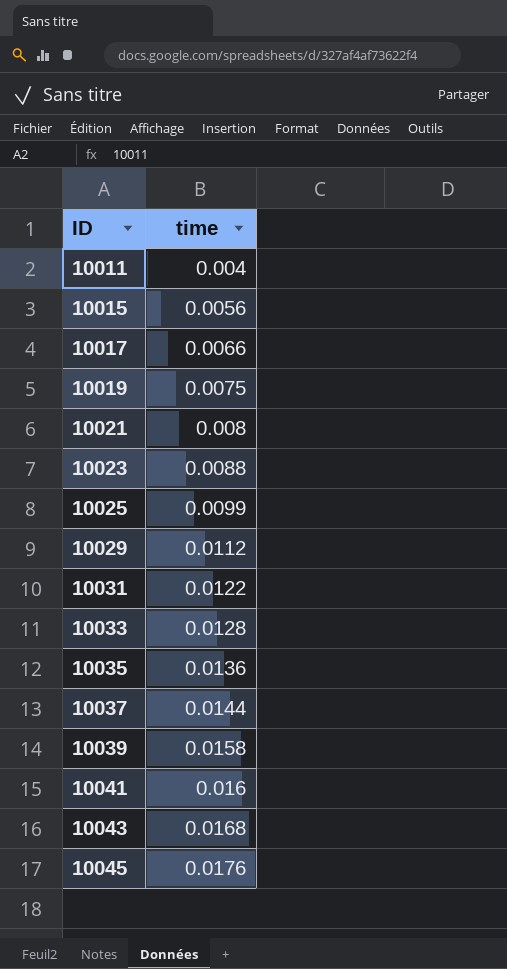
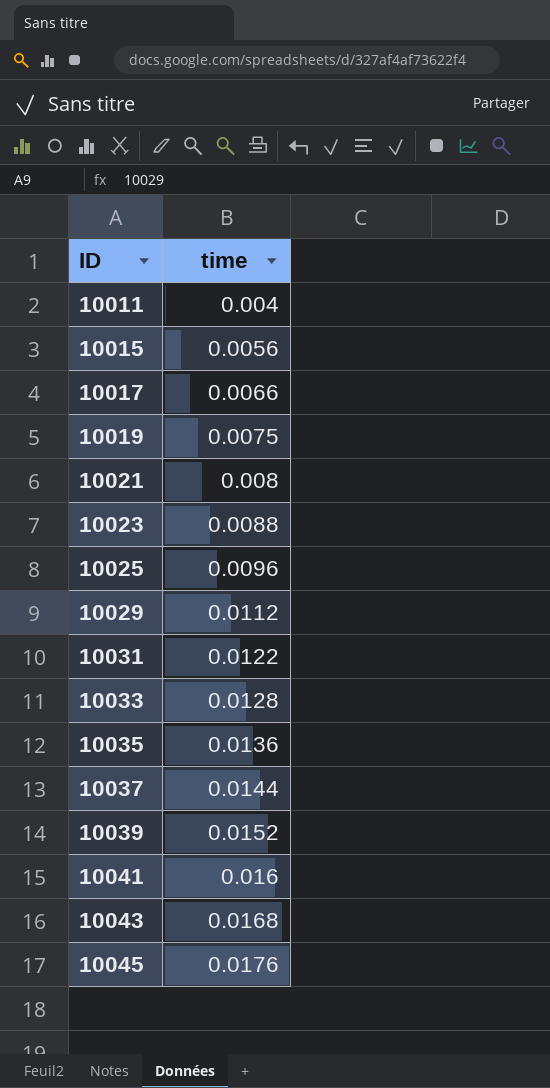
10025 | time: 0.0099 -> 0.0096
10039 | time: 0.0158 -> 0.0152

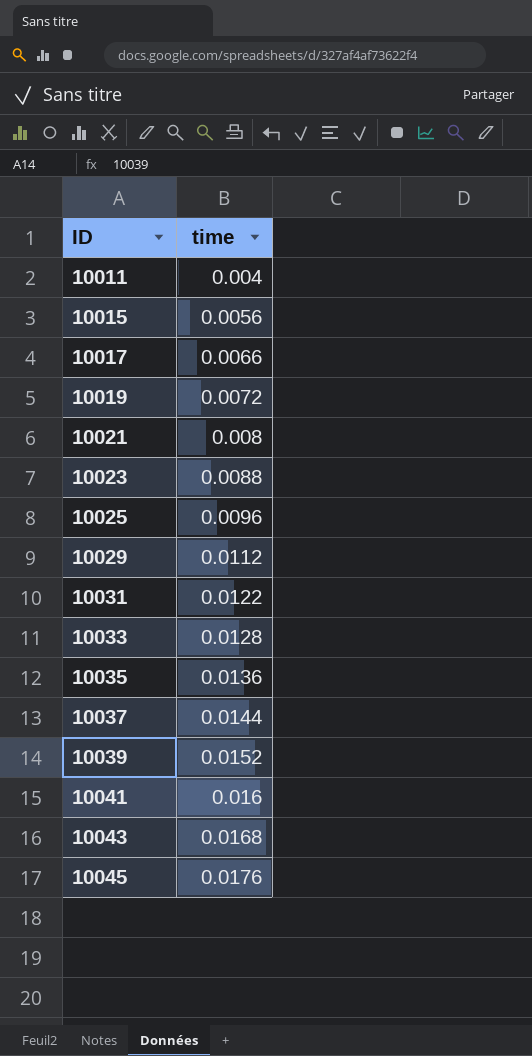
10019 | time: 0.0075 -> 0.0072

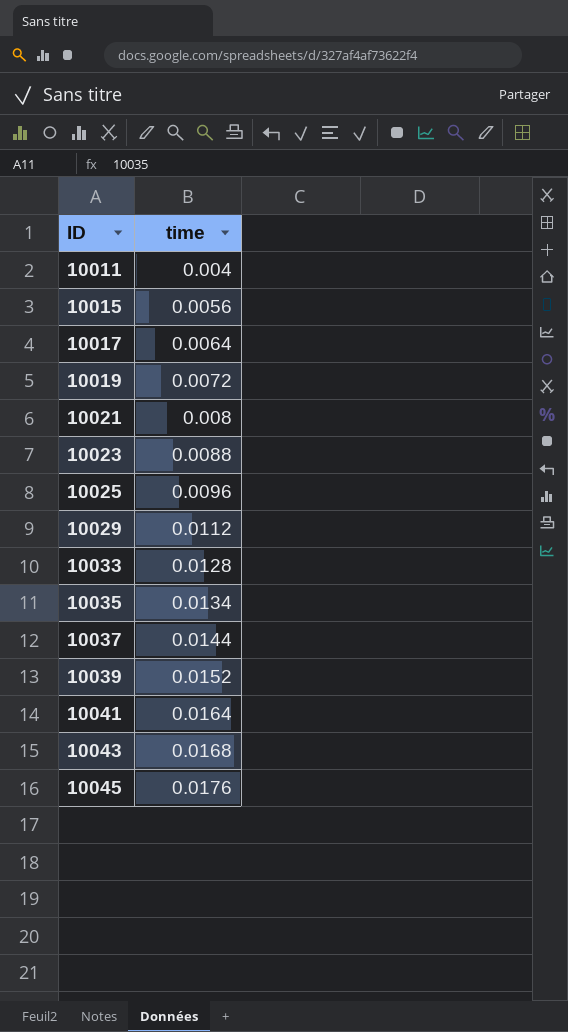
row 10031: 0.0122 -> none
10017 | time: 0.0066 -> 0.0064
10035 | time: 0.0136 -> 0.0134
10041 | time: 0.016 -> 0.0164

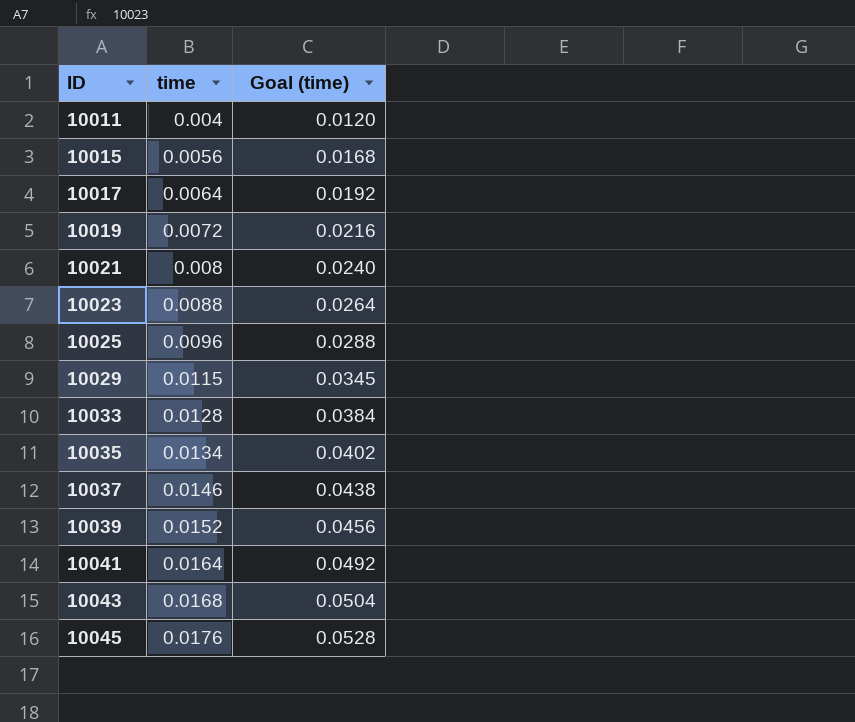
column Goal (time) | formula: none -> [time] * 3
10029 | time: 0.0112 -> 0.0115
10037 | time: 0.0144 -> 0.0146

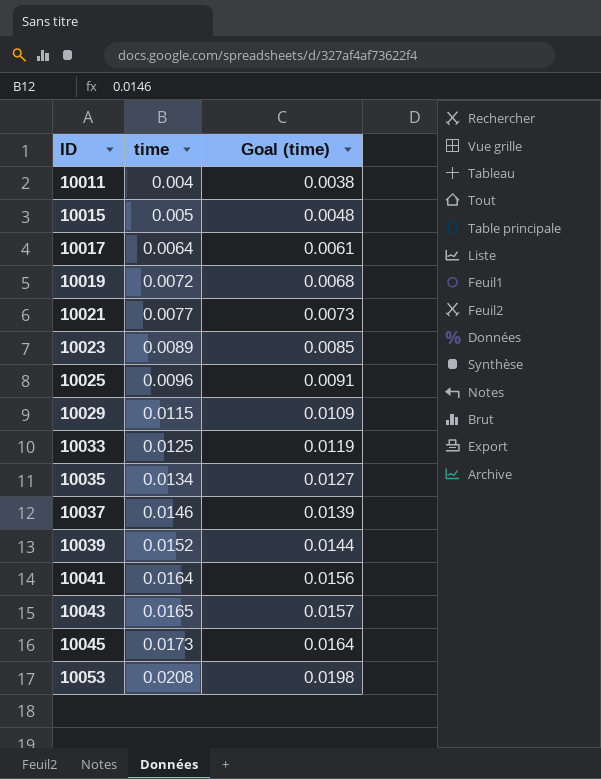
column Goal (time) | formula: [time] * 3 -> [time] * 0.95
10015 | time: 0.0056 -> 0.005
10021 | time: 0.008 -> 0.0077
10023 | time: 0.0088 -> 0.0089
10033 | time: 0.0128 -> 0.0125
10043 | time: 0.0168 -> 0.0165
10045 | time: 0.0176 -> 0.0173
row 10053: none -> 0.0208 | 0.0198

